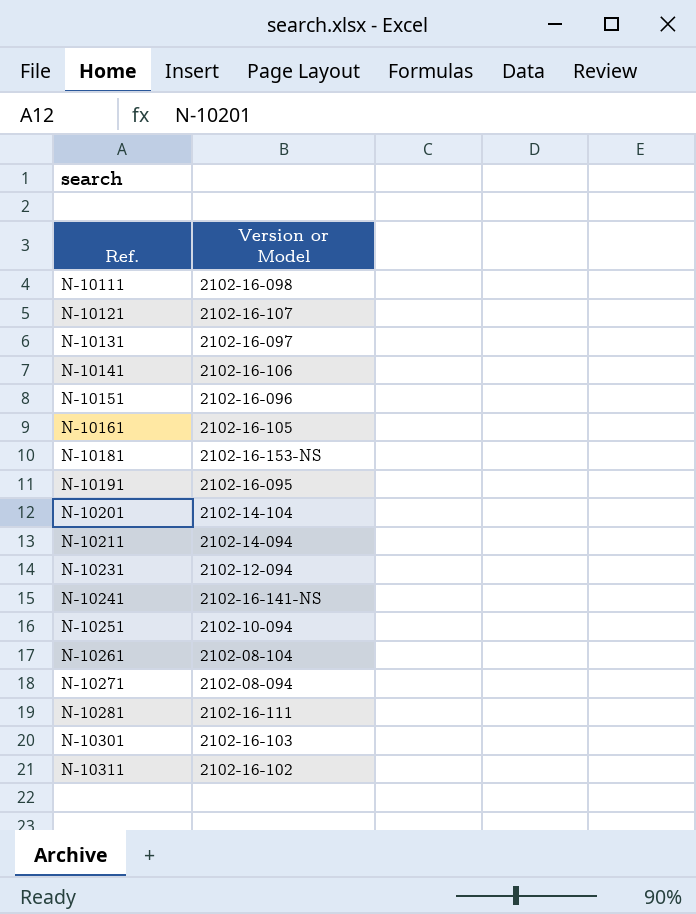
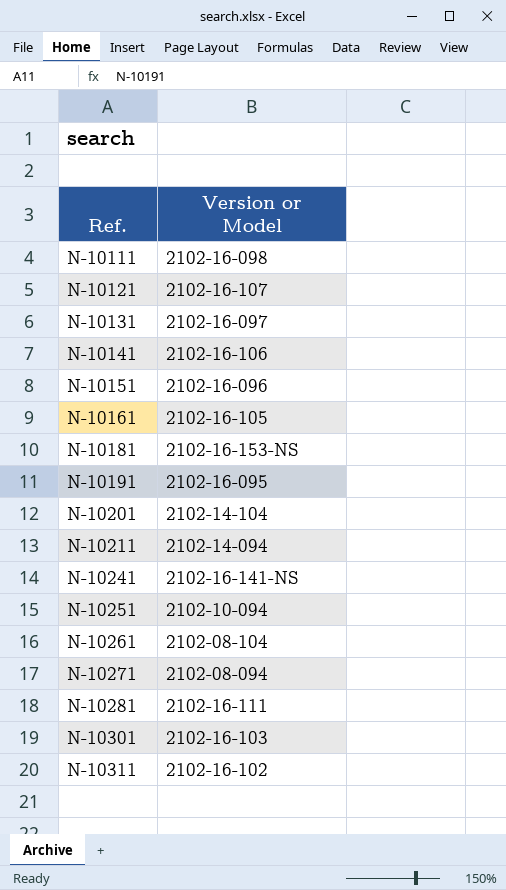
row N-10231: 2102-12-094 -> none

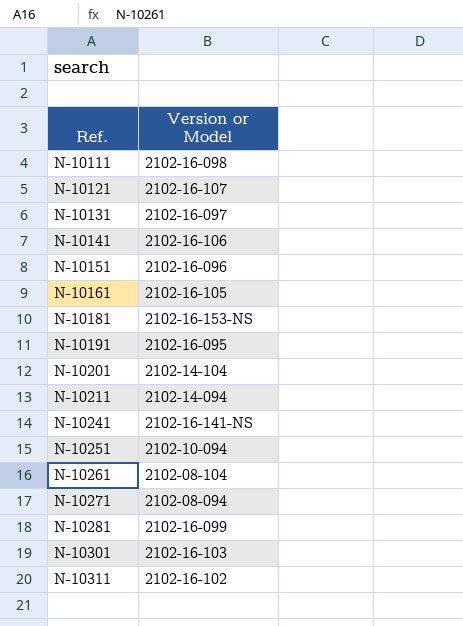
N-10281 | Version or Model: 2102-16-111 -> 2102-16-099

